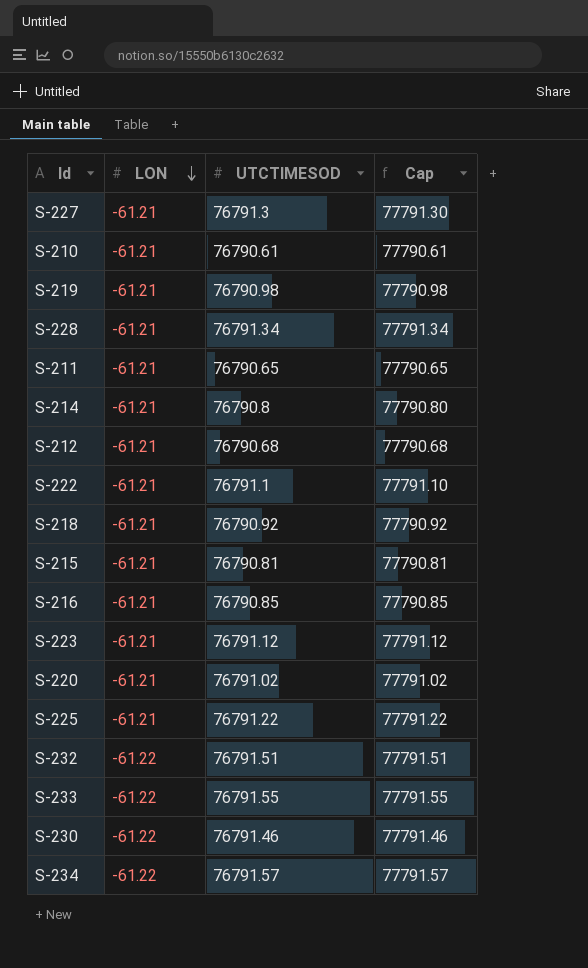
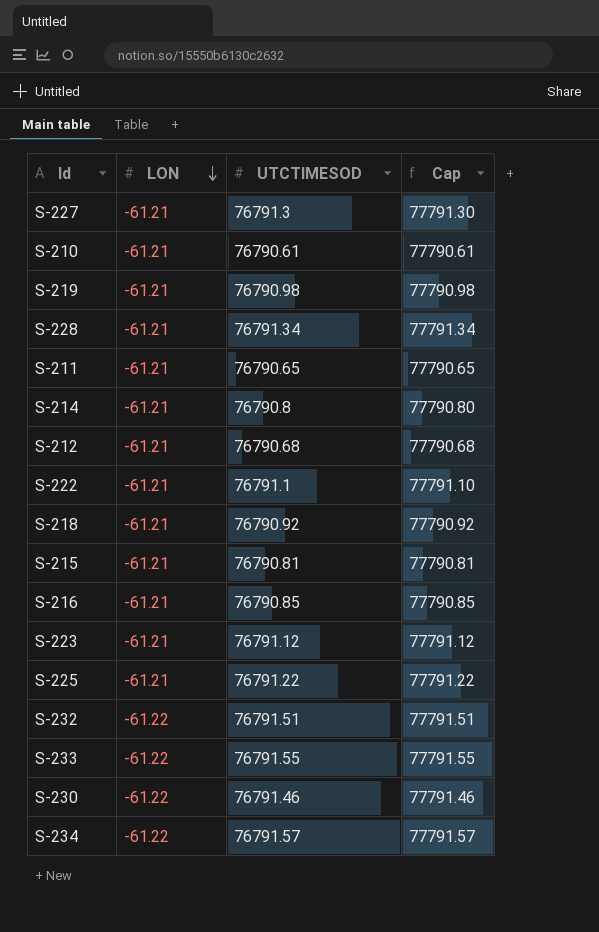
row S-220: -61.21 | 76791.02 | 77791.02 -> none

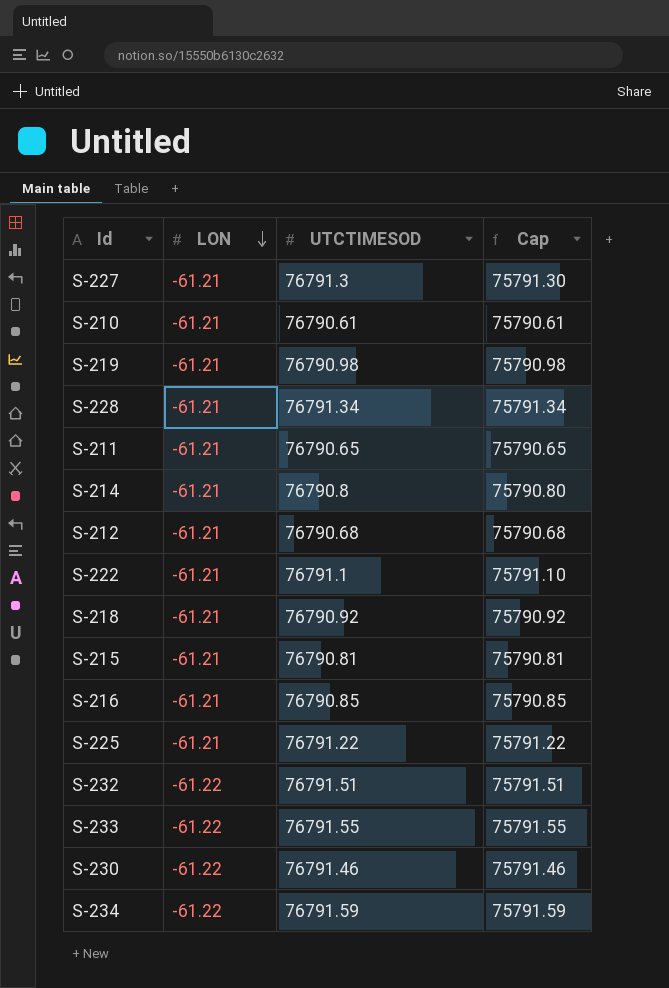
column Cap | formula: [UTCTIMESOD] + 1000 -> [UTCTIMESOD] - 1000
row S-223: -61.21 | 76791.12 | 77791.12 -> none
S-234 | UTCTIMESOD: 76791.57 -> 76791.59

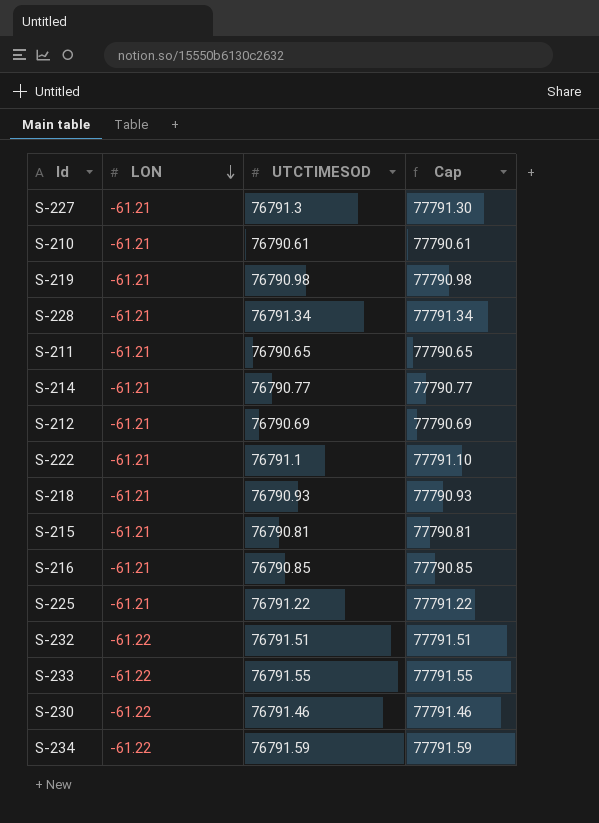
column Cap | formula: [UTCTIMESOD] - 1000 -> [UTCTIMESOD] + 1000
S-214 | UTCTIMESOD: 76790.8 -> 76790.77
S-212 | UTCTIMESOD: 76790.68 -> 76790.69
S-218 | UTCTIMESOD: 76790.92 -> 76790.93

